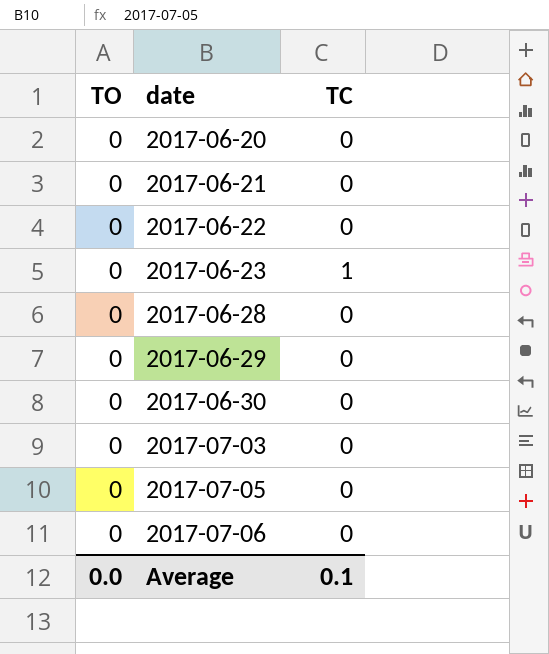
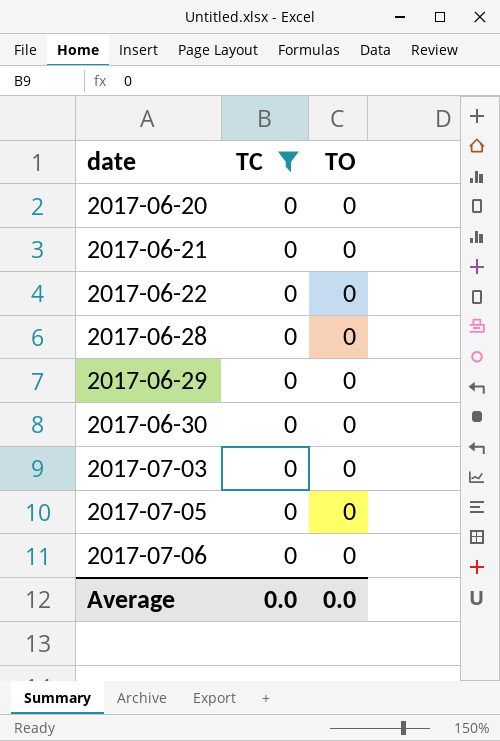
filter: none -> TC = 0
column TO | position: 1 -> 3
Average | TC: 0.1 -> 0.0

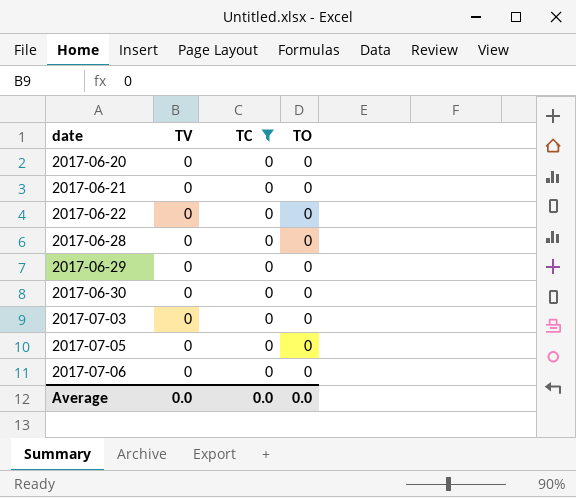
column TV | position: none -> 2

